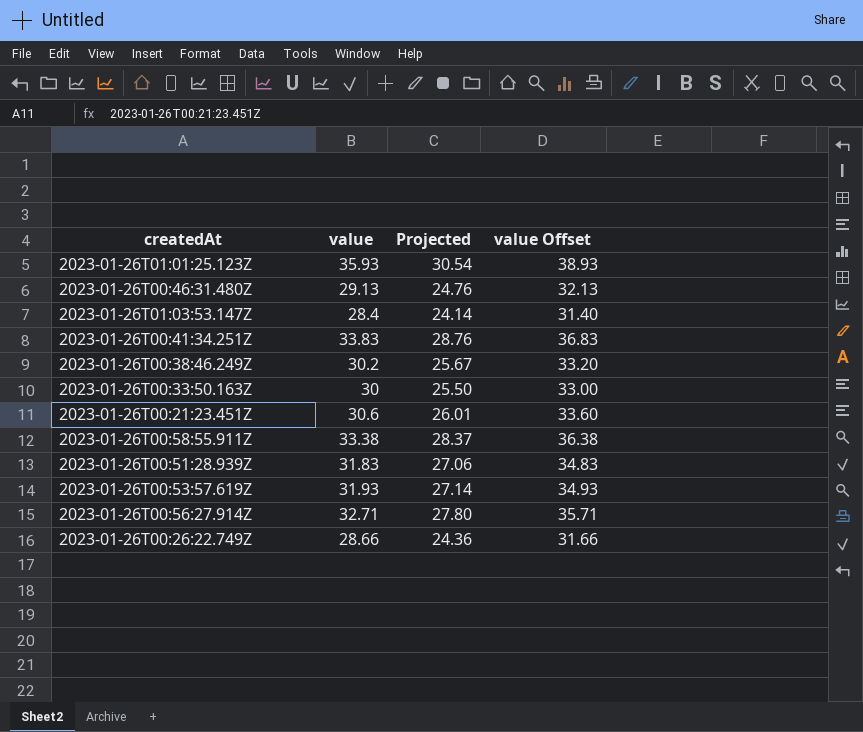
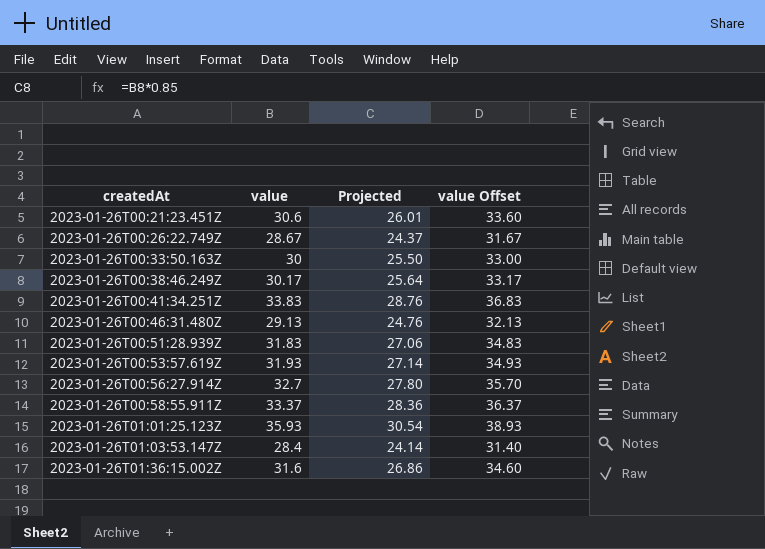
row order: none -> createdAt ascending
2023-01-26T00:26:22.749Z | value: 28.66 -> 28.67
2023-01-26T00:26:22.749Z | Projected: 24.36 -> 24.37
2023-01-26T00:26:22.749Z | value Offset: 31.66 -> 31.67
2023-01-26T00:38:46.249Z | value: 30.2 -> 30.17
2023-01-26T00:38:46.249Z | Projected: 25.67 -> 25.64
2023-01-26T00:38:46.249Z | value Offset: 33.20 -> 33.17
2023-01-26T00:56:27.914Z | value: 32.71 -> 32.7
2023-01-26T00:56:27.914Z | value Offset: 35.71 -> 35.70
2023-01-26T00:58:55.911Z | value: 33.38 -> 33.37
2023-01-26T00:58:55.911Z | Projected: 28.37 -> 28.36
2023-01-26T00:58:55.911Z | value Offset: 36.38 -> 36.37
row 2023-01-26T01:36:15.002Z: none -> 31.6 | 26.86 | 34.60

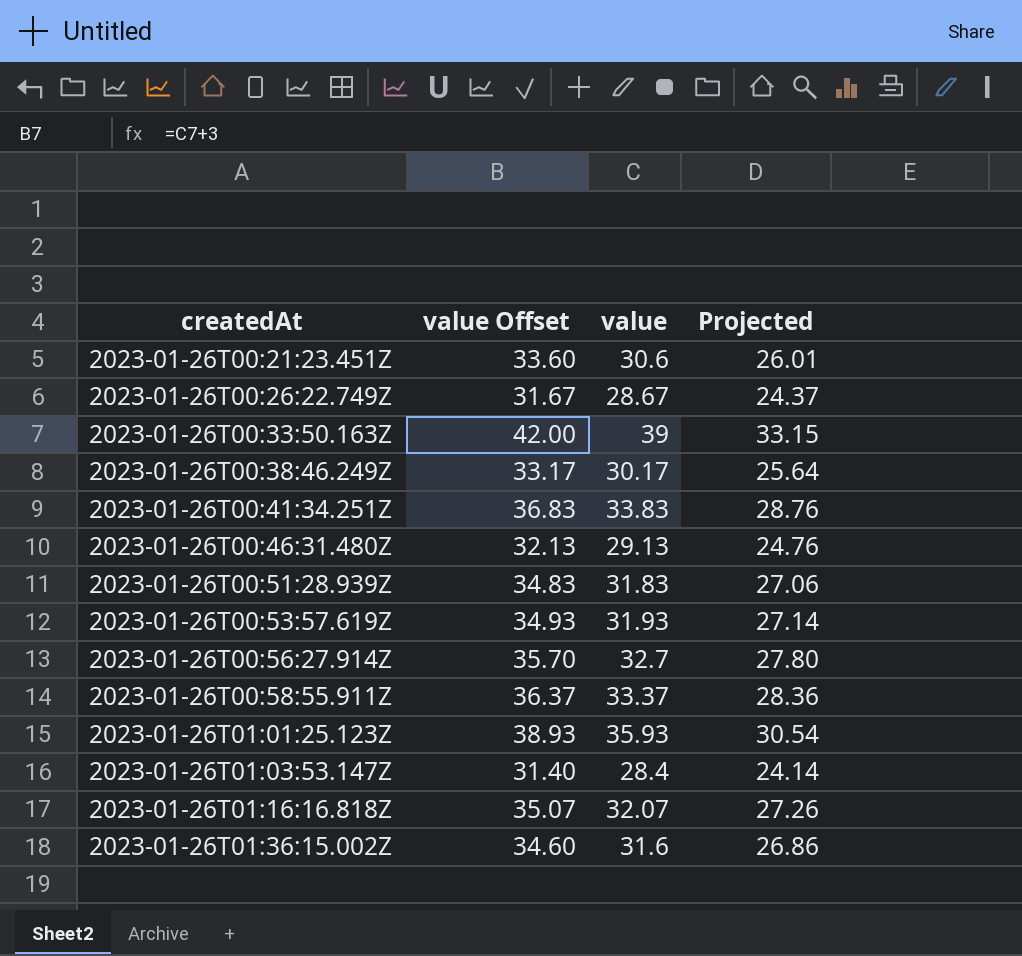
column value Offset | position: 4 -> 2
2023-01-26T00:33:50.163Z | value Offset: 33.00 -> 42.00
2023-01-26T00:33:50.163Z | value: 30 -> 39
2023-01-26T00:33:50.163Z | Projected: 25.50 -> 33.15
row 2023-01-26T01:16:16.818Z: none -> 35.07 | 32.07 | 27.26

